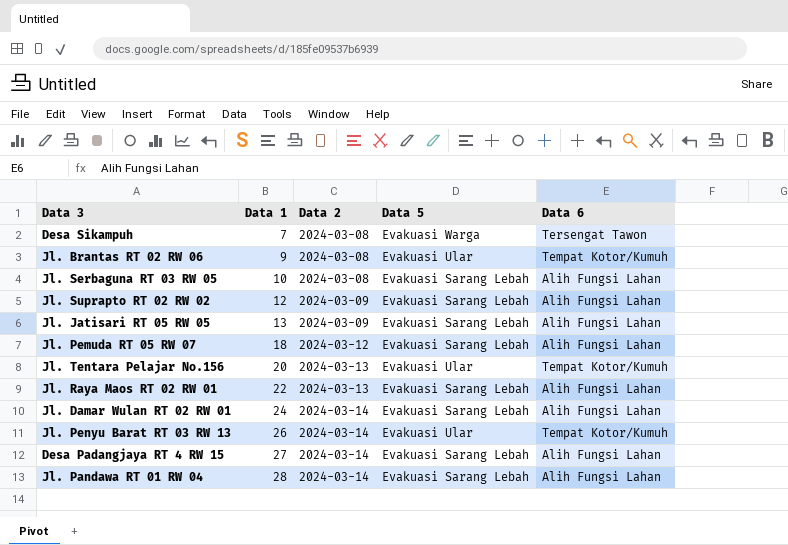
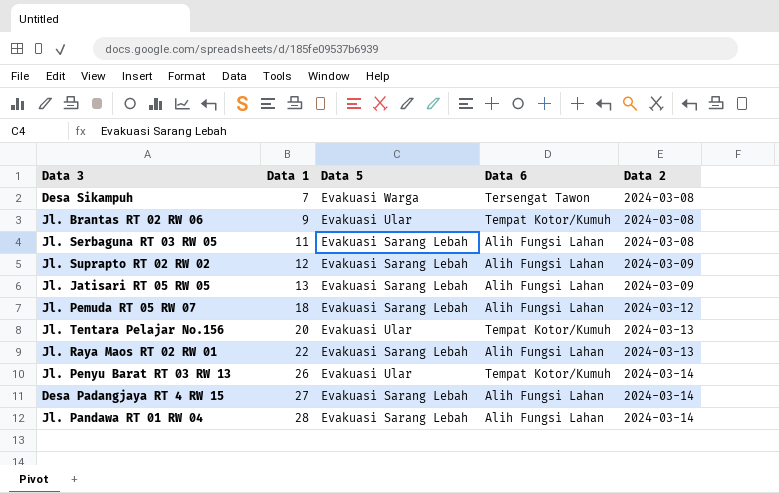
column Data 2 | position: 3 -> 5
row Jl. Damar Wulan RT 02 RW 01: 24 | 2024-03-14 | Evakuasi Sarang Lebah | Alih Fungsi Lahan -> none
Jl. Serbaguna RT 03 RW 05 | Data 1: 10 -> 11

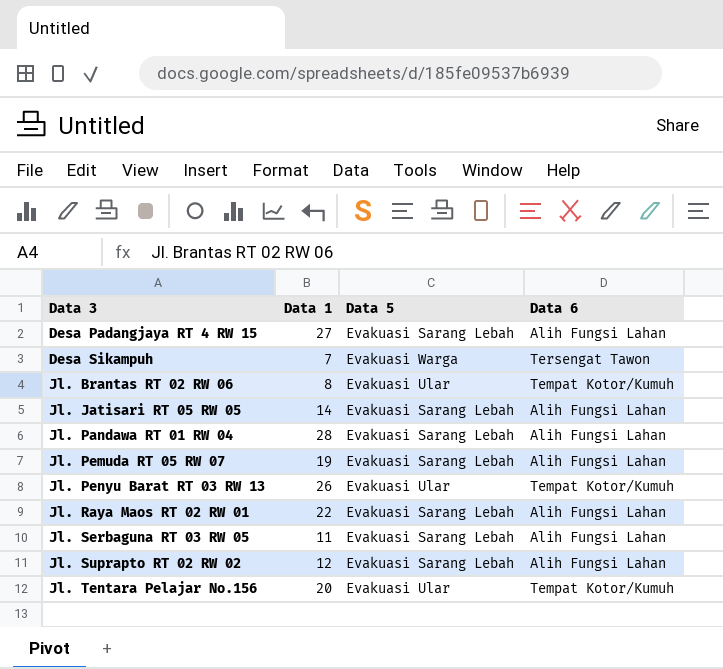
row order: Data 1 ascending -> Data 3 ascending
column Data 2 | position: 5 -> none
Jl. Brantas RT 02 RW 06 | Data 1: 9 -> 8
Jl. Jatisari RT 05 RW 05 | Data 1: 13 -> 14
Jl. Pemuda RT 05 RW 07 | Data 1: 18 -> 19

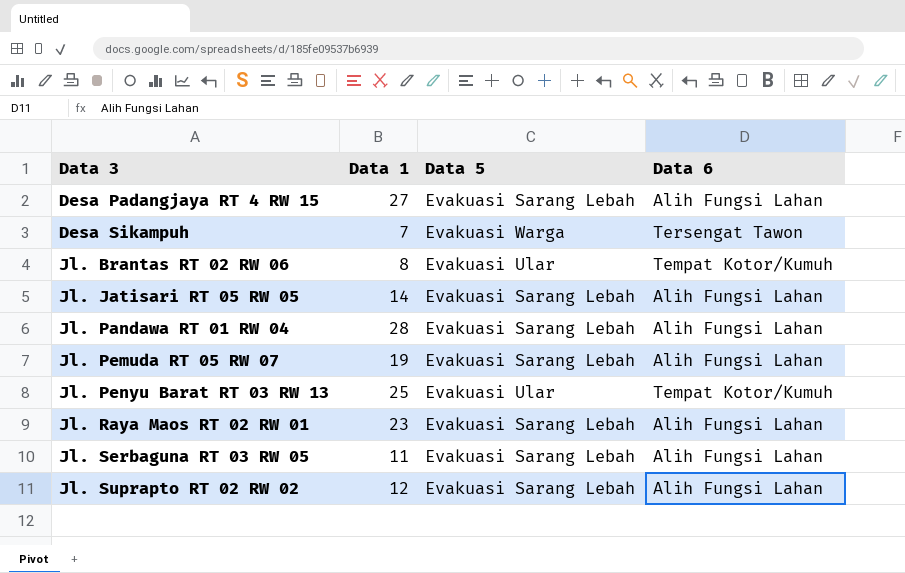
row Jl. Tentara Pelajar No.156: 20 | Evakuasi Ular | Tempat Kotor/Kumuh -> none
Jl. Penyu Barat RT 03 RW 13 | Data 1: 26 -> 25
Jl. Raya Maos RT 02 RW 01 | Data 1: 22 -> 23

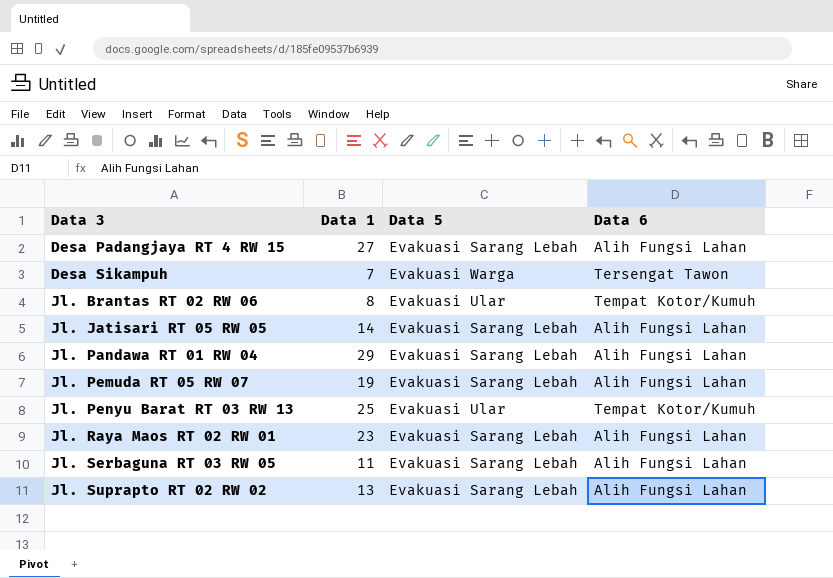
Jl. Pandawa RT 01 RW 04 | Data 1: 28 -> 29
Jl. Suprapto RT 02 RW 02 | Data 1: 12 -> 13

